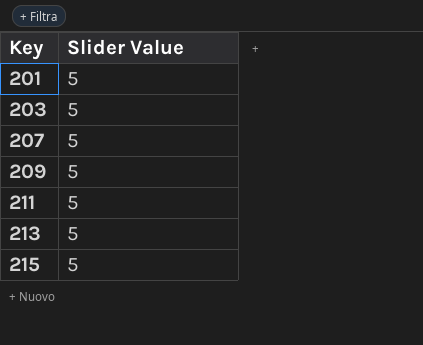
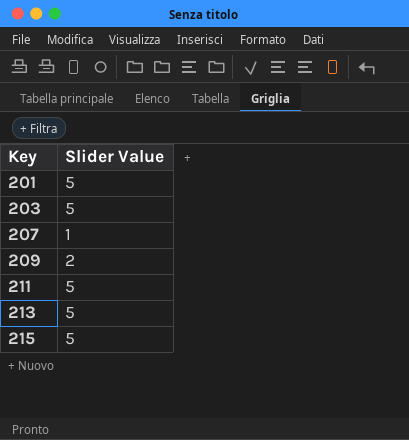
207 | Slider Value: 5 -> 1
209 | Slider Value: 5 -> 2

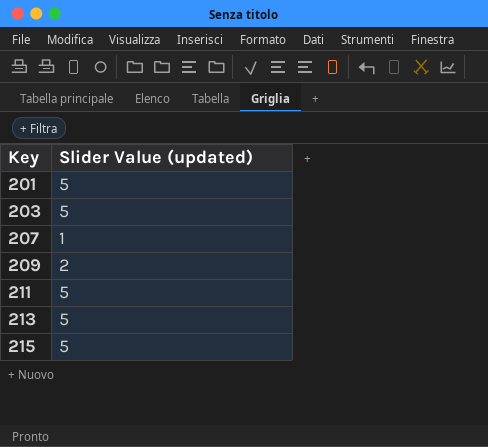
column name: Slider Value -> Slider Value (updated)

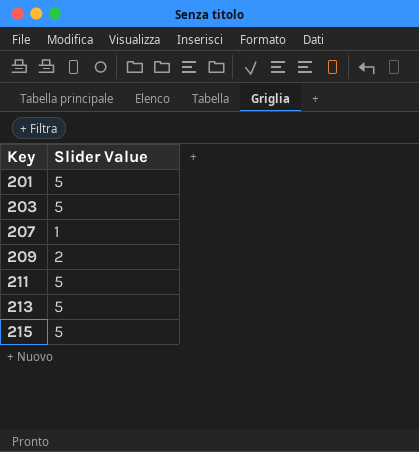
column name: Slider Value (updated) -> Slider Value

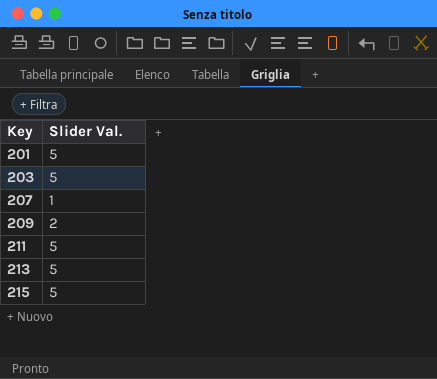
column name: Slider Value -> Slider Val.

